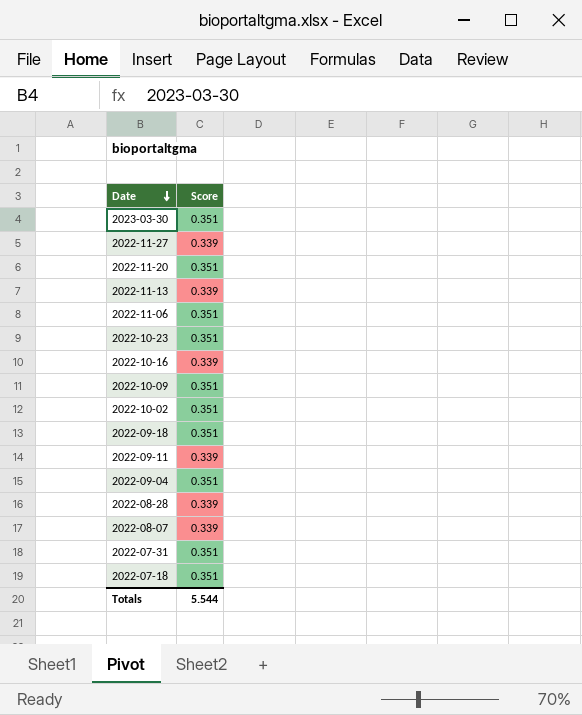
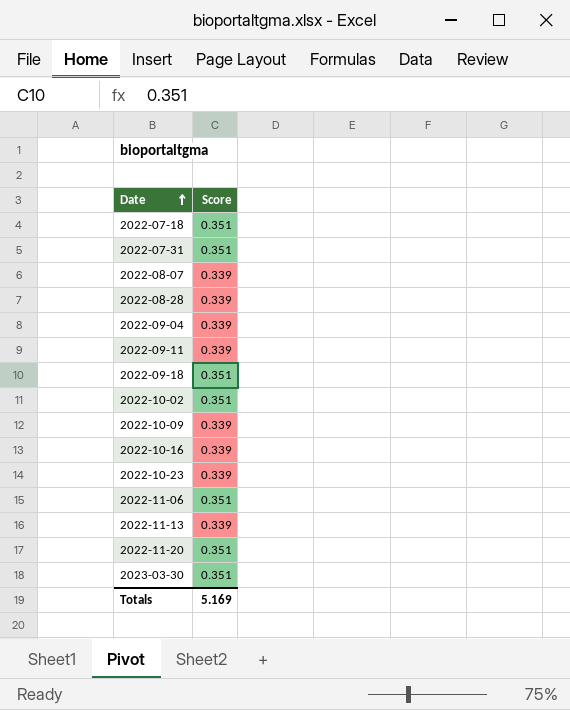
row order: Date descending -> Date ascending
row 2022-11-27: 0.339 -> none
2022-09-04 | Score: 0.351 -> 0.339
2022-10-09 | Score: 0.351 -> 0.339
2022-10-23 | Score: 0.351 -> 0.339
Totals | Score: 5.544 -> 5.169

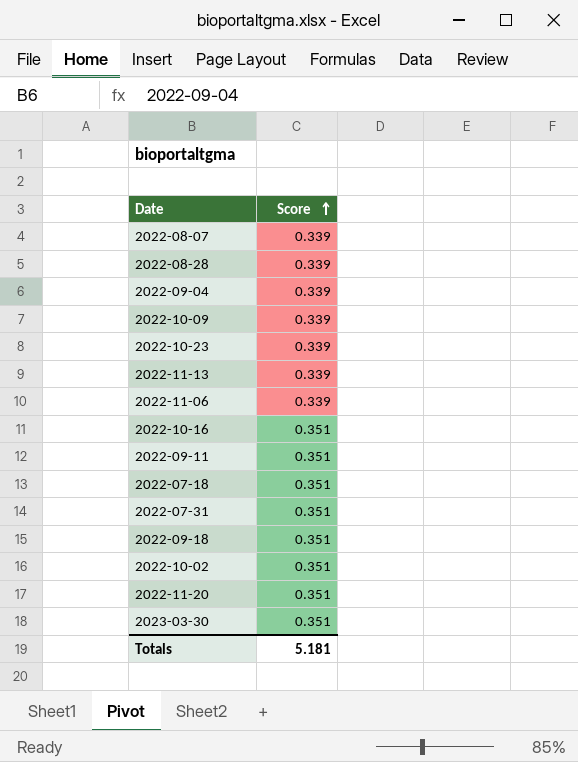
row order: Date ascending -> Score ascending
2022-11-06 | Score: 0.351 -> 0.339
2022-10-16 | Score: 0.339 -> 0.351
2022-09-11 | Score: 0.339 -> 0.351
Totals | Score: 5.169 -> 5.181

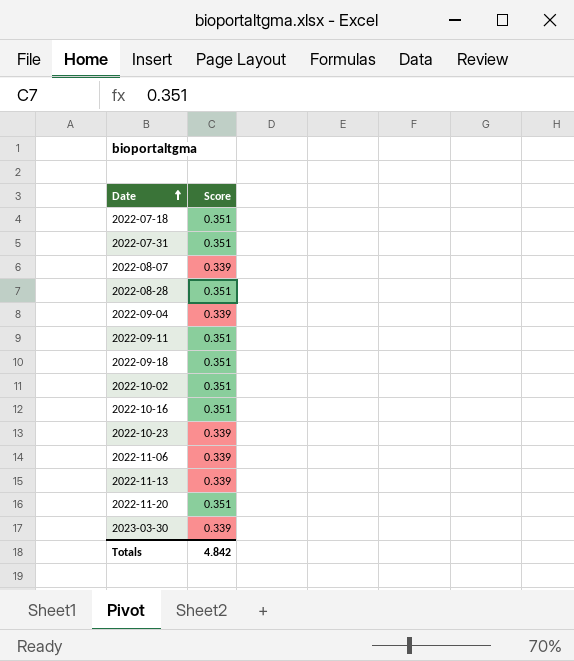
row order: Score ascending -> Date ascending
row 2022-10-09: 0.339 -> none
2022-08-28 | Score: 0.339 -> 0.351
2023-03-30 | Score: 0.351 -> 0.339
Totals | Score: 5.181 -> 4.842

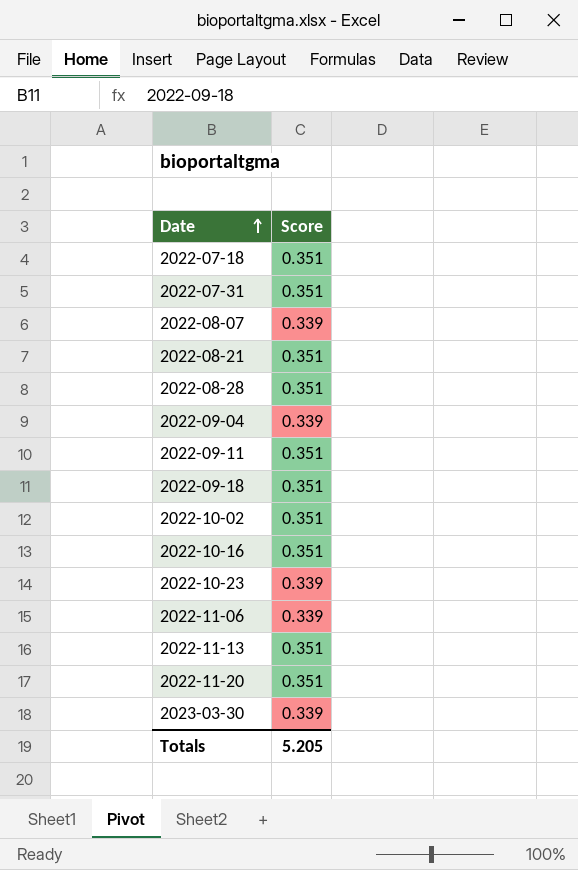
row 2022-08-21: none -> 0.351
2022-11-13 | Score: 0.339 -> 0.351
Totals | Score: 4.842 -> 5.205

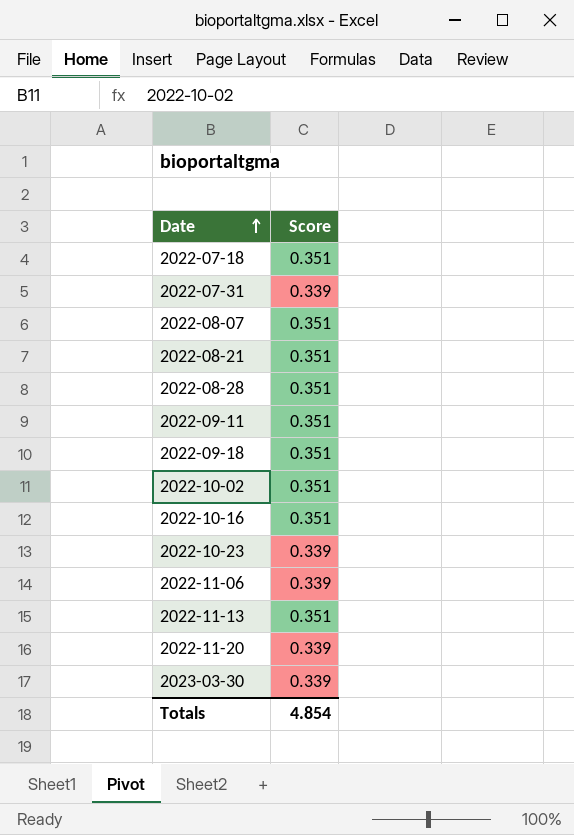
row 2022-09-04: 0.339 -> none
2022-07-31 | Score: 0.351 -> 0.339
2022-08-07 | Score: 0.339 -> 0.351
2022-11-20 | Score: 0.351 -> 0.339
Totals | Score: 5.205 -> 4.854

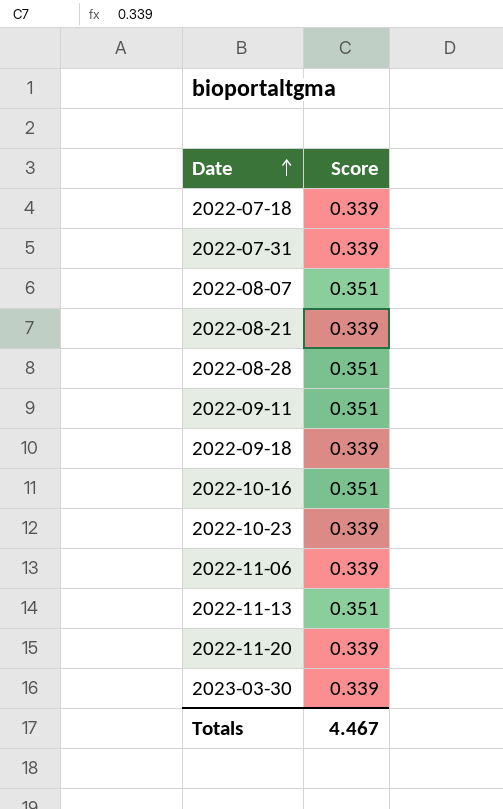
row 2022-10-02: 0.351 -> none
2022-07-18 | Score: 0.351 -> 0.339
2022-08-21 | Score: 0.351 -> 0.339
2022-09-18 | Score: 0.351 -> 0.339
Totals | Score: 4.854 -> 4.467

